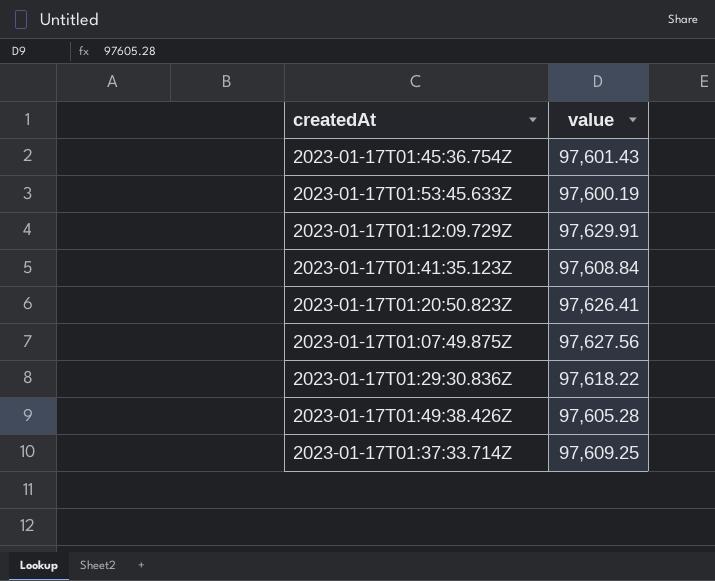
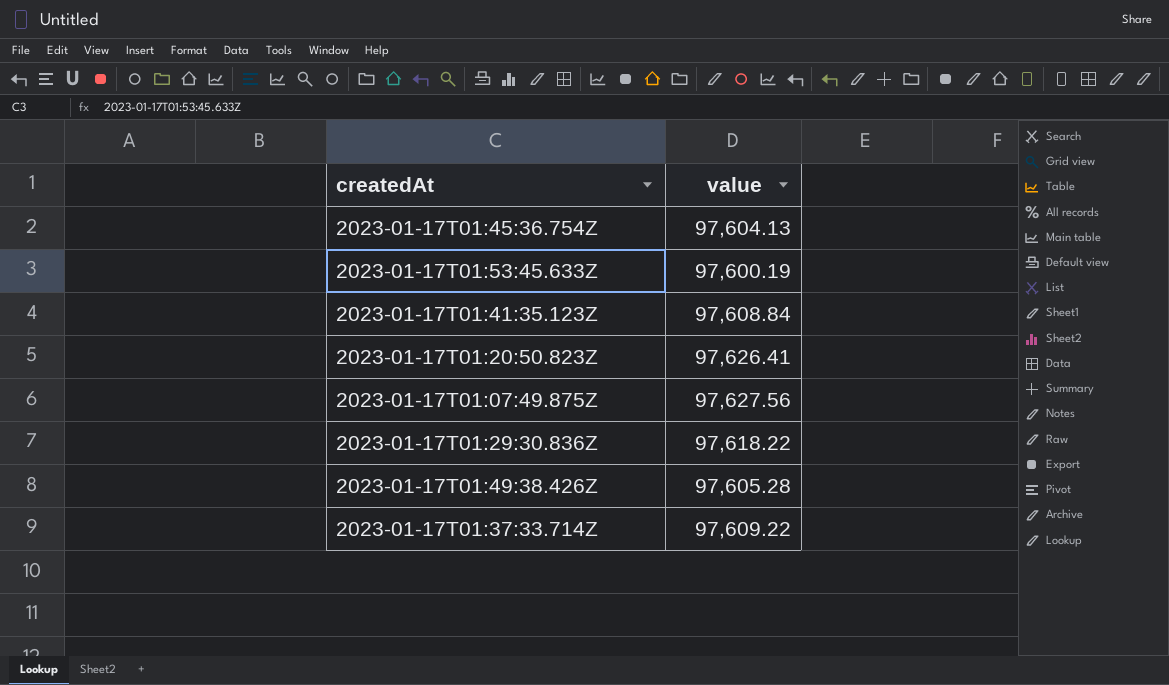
row 2023-01-17T01:12:09.729Z: 97,629.91 -> none
2023-01-17T01:45:36.754Z | value: 97,601.43 -> 97,604.13
2023-01-17T01:37:33.714Z | value: 97,609.25 -> 97,609.22

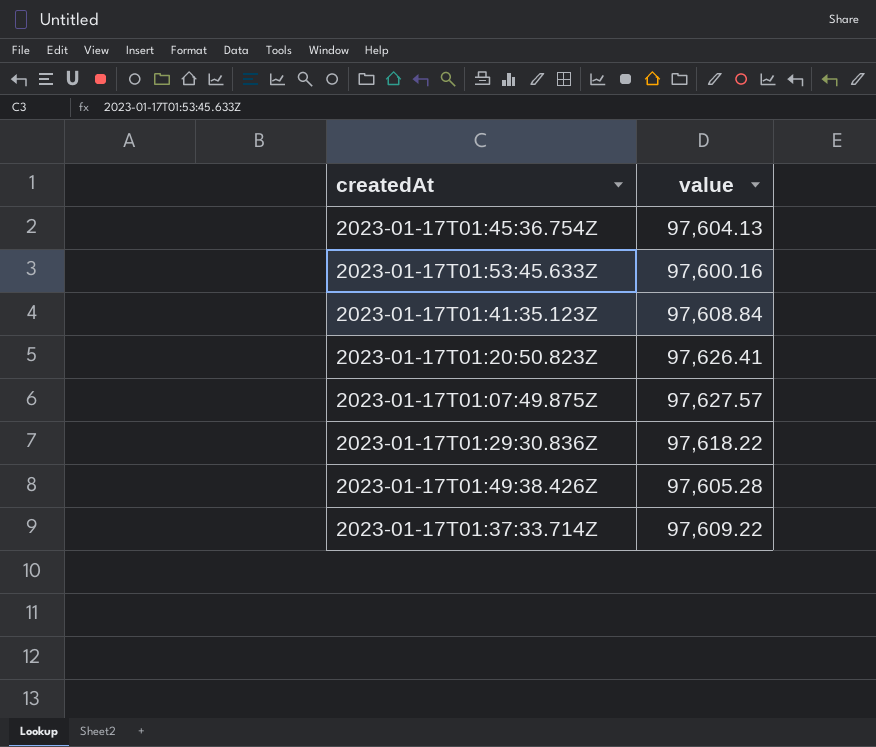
2023-01-17T01:53:45.633Z | value: 97,600.19 -> 97,600.16
2023-01-17T01:07:49.875Z | value: 97,627.56 -> 97,627.57

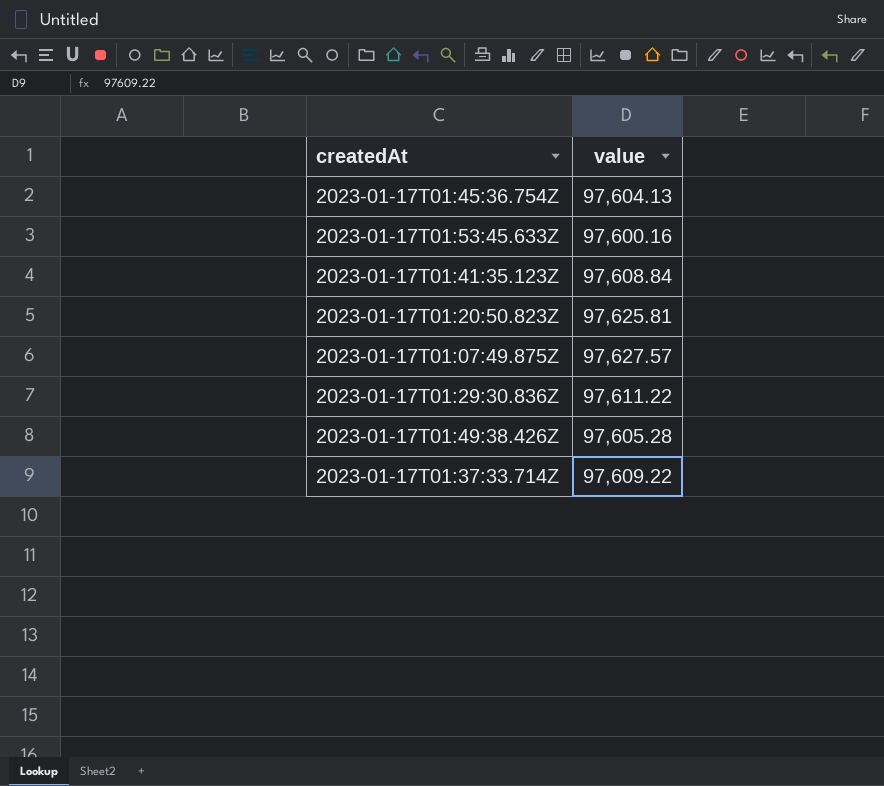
2023-01-17T01:20:50.823Z | value: 97,626.41 -> 97,625.81
2023-01-17T01:29:30.836Z | value: 97,618.22 -> 97,611.22

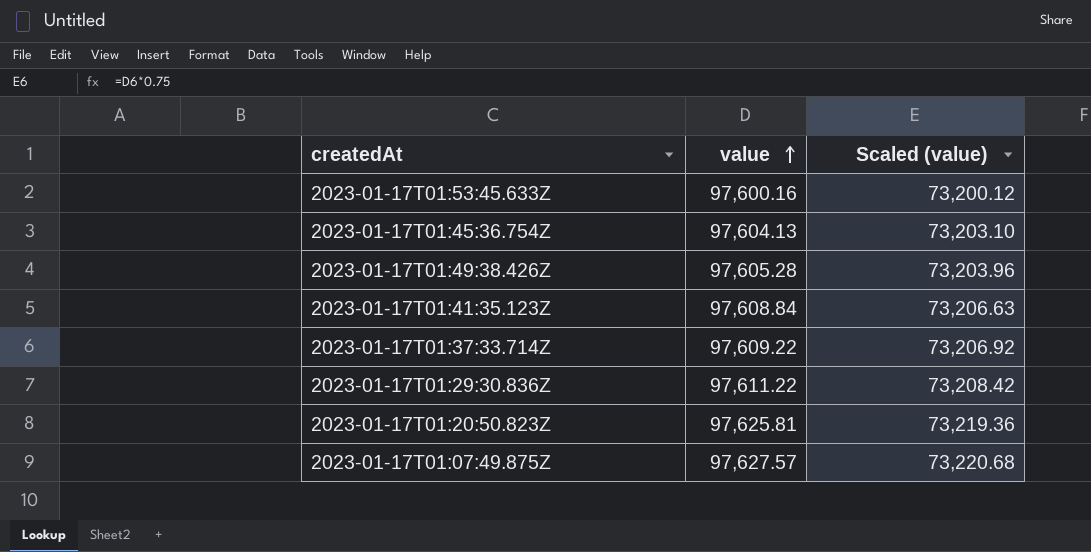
row order: none -> value ascending
column Scaled (value) | formula: none -> [value] * 0.75

